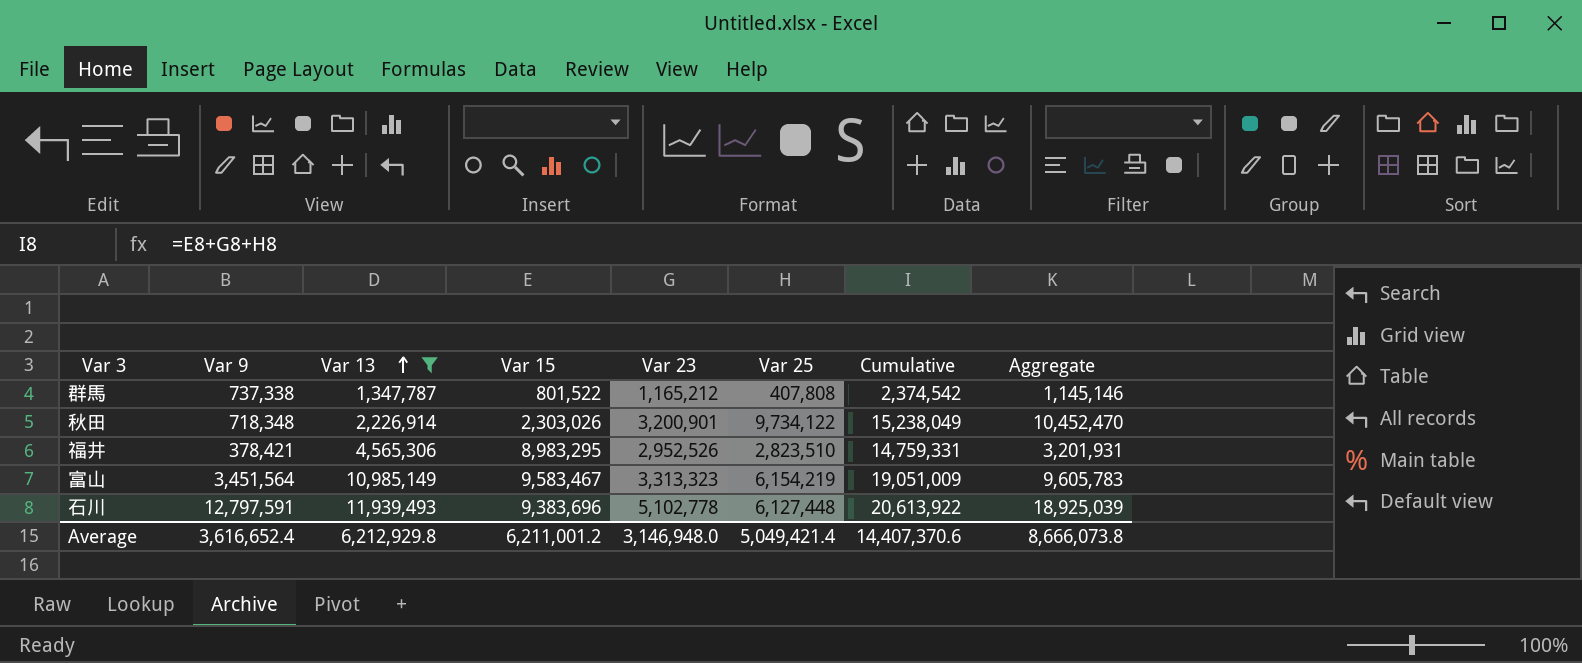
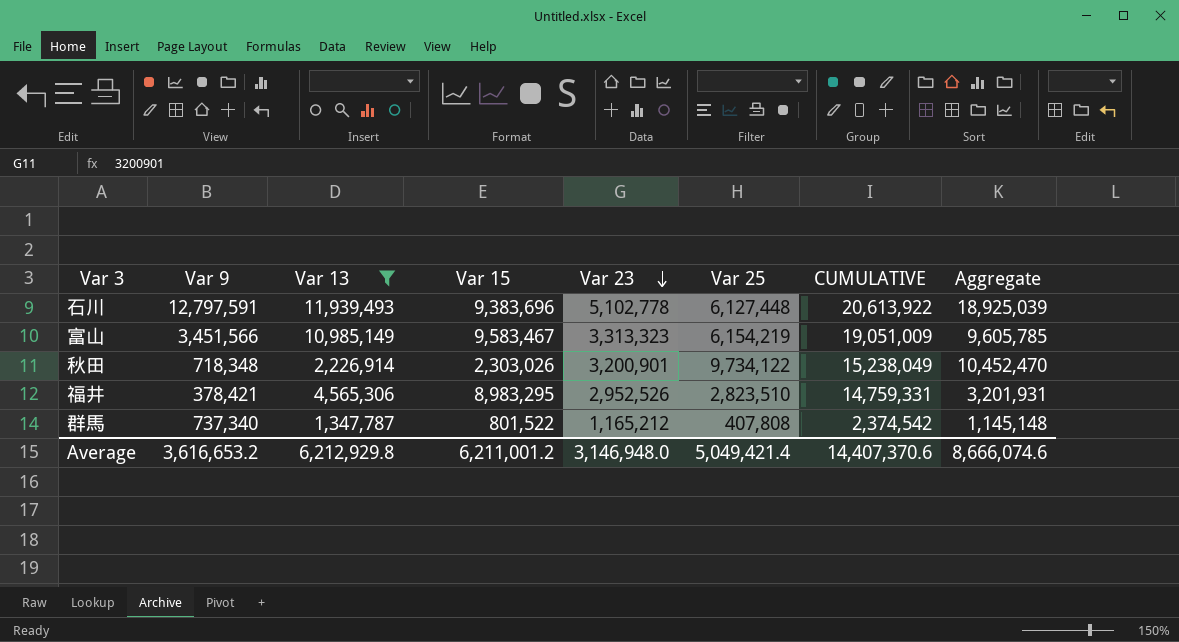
row order: Var 13 ascending -> Var 23 descending
column name: Cumulative -> CUMULATIVE
富山 | Var 9: 3,451,564 -> 3,451,566
富山 | Aggregate: 9,605,783 -> 9,605,785
群馬 | Var 9: 737,338 -> 737,340
群馬 | Aggregate: 1,145,146 -> 1,145,148
Average | Var 9: 3,616,652.4 -> 3,616,653.2
Average | Aggregate: 8,666,073.8 -> 8,666,074.6

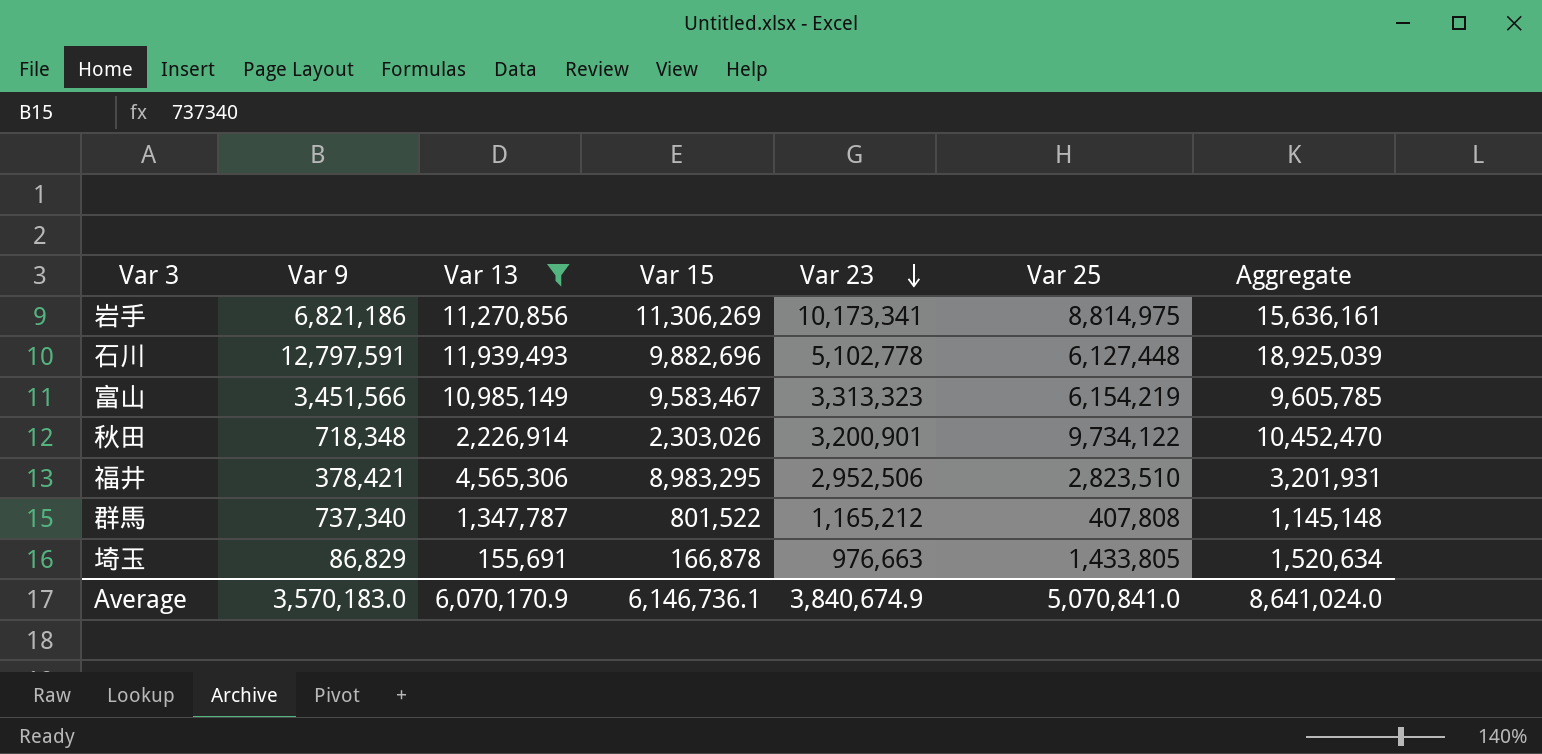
column CUMULATIVE | formula: [Var 15] + [Var 23] + [Var 25] -> none
row 岩手: none -> 6,821,186 | 11,270,856 | 11,306,269 | 10,173,341 | 8,814,975 | 15,636,161
石川 | Var 15: 9,383,696 -> 9,882,696
福井 | Var 23: 2,952,526 -> 2,952,506
row 埼玉: none -> 86,829 | 155,691 | 166,878 | 976,663 | 1,433,805 | 1,520,634
Average | Var 9: 3,616,653.2 -> 3,570,183.0
Average | Var 13: 6,212,929.8 -> 6,070,170.9
Average | Var 15: 6,211,001.2 -> 6,146,736.1
Average | Var 23: 3,146,948.0 -> 3,840,674.9
Average | Var 25: 5,049,421.4 -> 5,070,841.0
Average | Aggregate: 8,666,074.6 -> 8,641,024.0

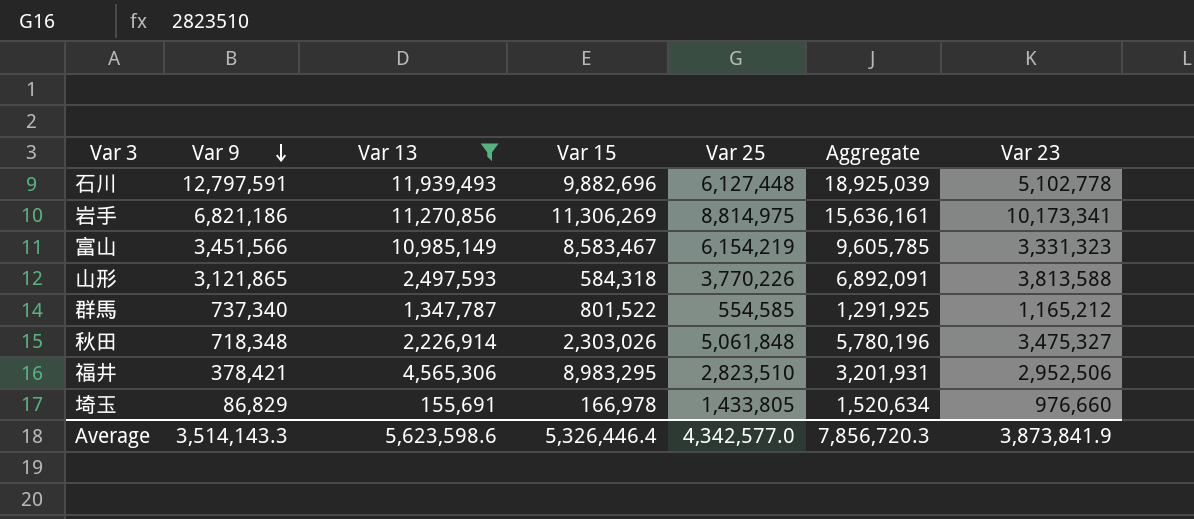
row order: Var 23 descending -> Var 9 descending
column Var 23 | position: 5 -> 7
富山 | Var 15: 9,583,467 -> 8,583,467
富山 | Var 23: 3,313,323 -> 3,331,323
row 山形: none -> 3,121,865 | 2,497,593 | 584,318 | 3,770,226 | 6,892,091 | 3,813,588
群馬 | Var 25: 407,808 -> 554,585
群馬 | Aggregate: 1,145,148 -> 1,291,925
秋田 | Var 25: 9,734,122 -> 5,061,848
秋田 | Aggregate: 10,452,470 -> 5,780,196
秋田 | Var 23: 3,200,901 -> 3,475,327
埼玉 | Var 15: 166,878 -> 166,978
埼玉 | Var 23: 976,663 -> 976,660
Average | Var 9: 3,570,183.0 -> 3,514,143.3
Average | Var 13: 6,070,170.9 -> 5,623,598.6
Average | Var 15: 6,146,736.1 -> 5,326,446.4
Average | Var 25: 5,070,841.0 -> 4,342,577.0
Average | Aggregate: 8,641,024.0 -> 7,856,720.3
Average | Var 23: 3,840,674.9 -> 3,873,841.9

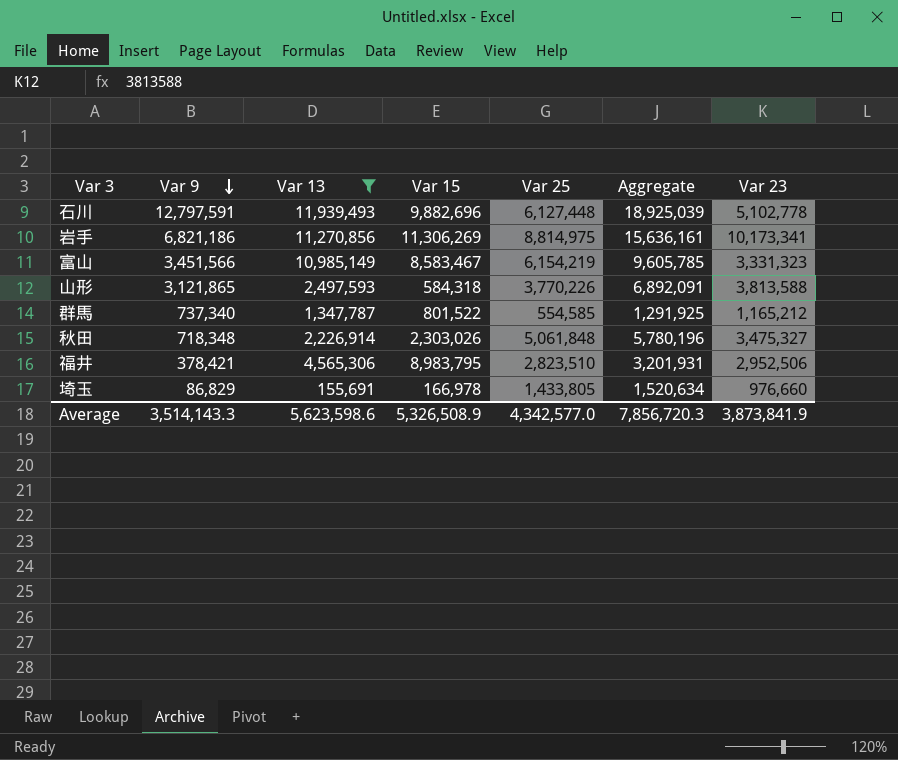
福井 | Var 15: 8,983,295 -> 8,983,795
Average | Var 15: 5,326,446.4 -> 5,326,508.9

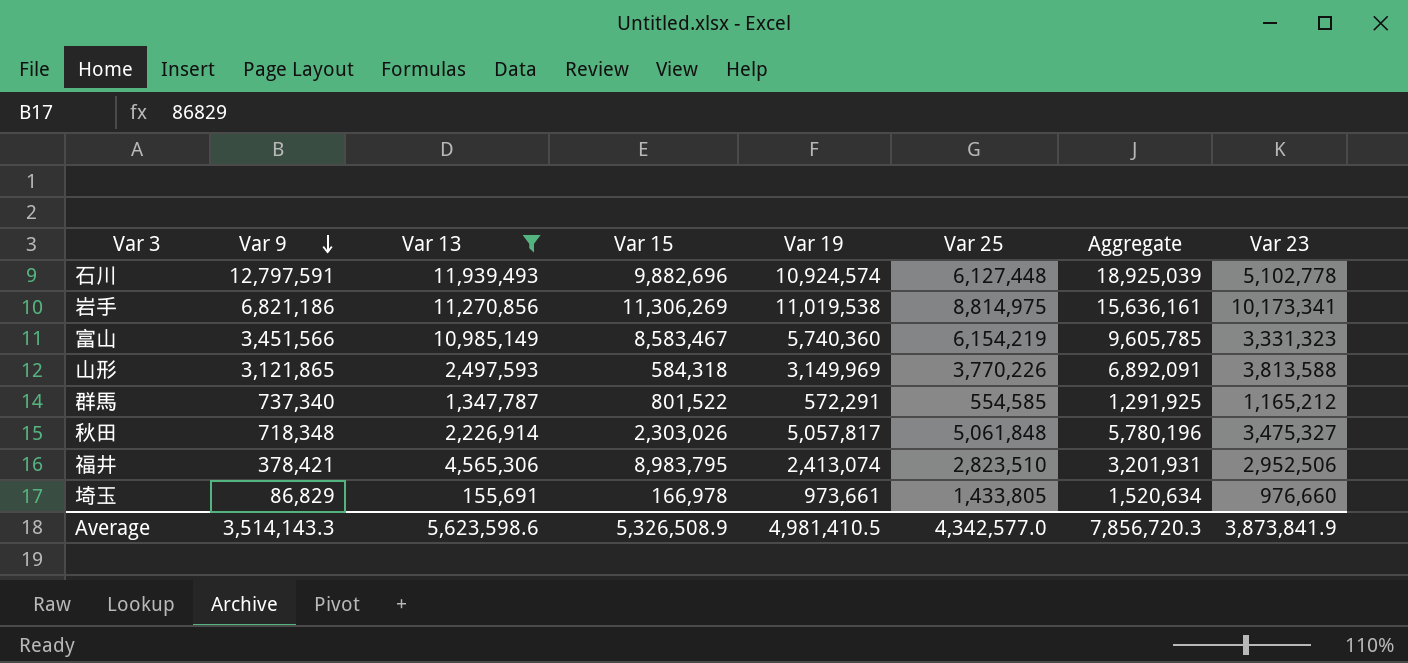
column Var 19 | position: none -> 5

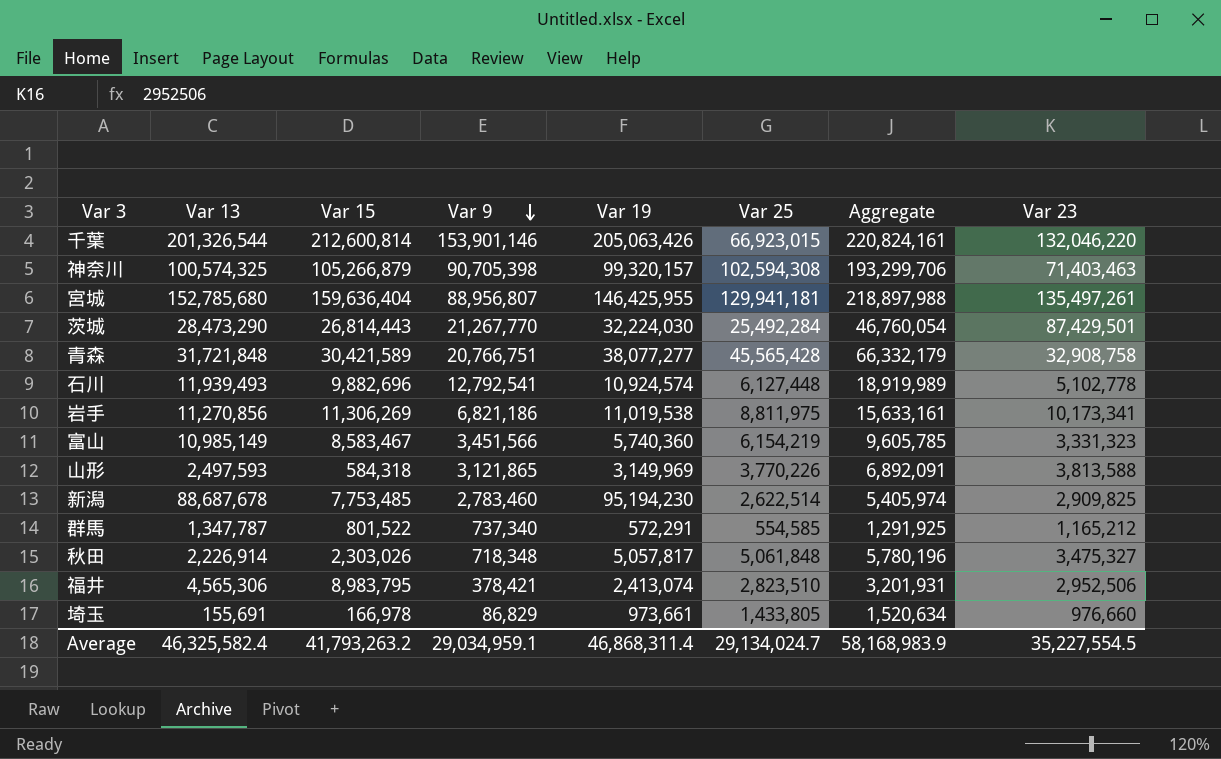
filter: Var 13 <= 11,939,493 -> none
column Var 9 | position: 2 -> 4
石川 | Var 9: 12,797,591 -> 12,792,541
石川 | Aggregate: 18,925,039 -> 18,919,989
岩手 | Var 25: 8,814,975 -> 8,811,975
岩手 | Aggregate: 15,636,161 -> 15,633,161
Average | Var 13: 5,623,598.6 -> 46,325,582.4
Average | Var 15: 5,326,508.9 -> 41,793,263.2
Average | Var 9: 3,514,143.3 -> 29,034,959.1
Average | Var 19: 4,981,410.5 -> 46,868,311.4
Average | Var 25: 4,342,577.0 -> 29,134,024.7
Average | Aggregate: 7,856,720.3 -> 58,168,983.9
Average | Var 23: 3,873,841.9 -> 35,227,554.5

